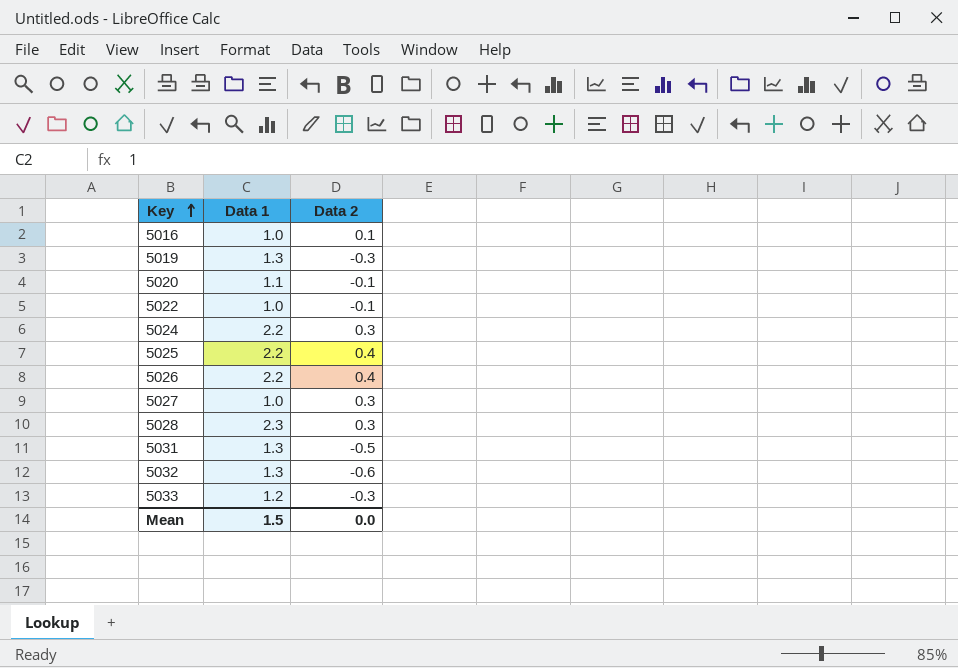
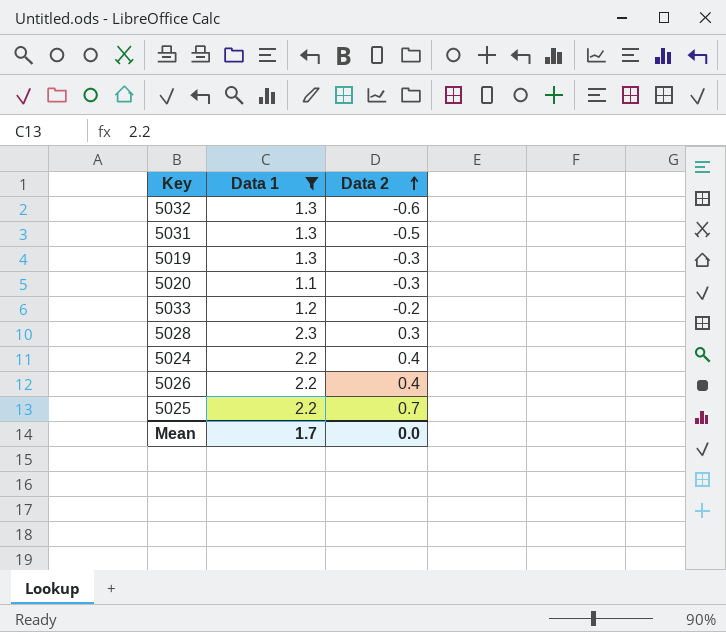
filter: none -> Data 1 != 1.0
row order: Key ascending -> Data 2 ascending
5020 | Data 2: -0.1 -> -0.3
5033 | Data 2: -0.3 -> -0.2
5024 | Data 2: 0.3 -> 0.4
5025 | Data 2: 0.4 -> 0.7
Mean | Data 1: 1.5 -> 1.7

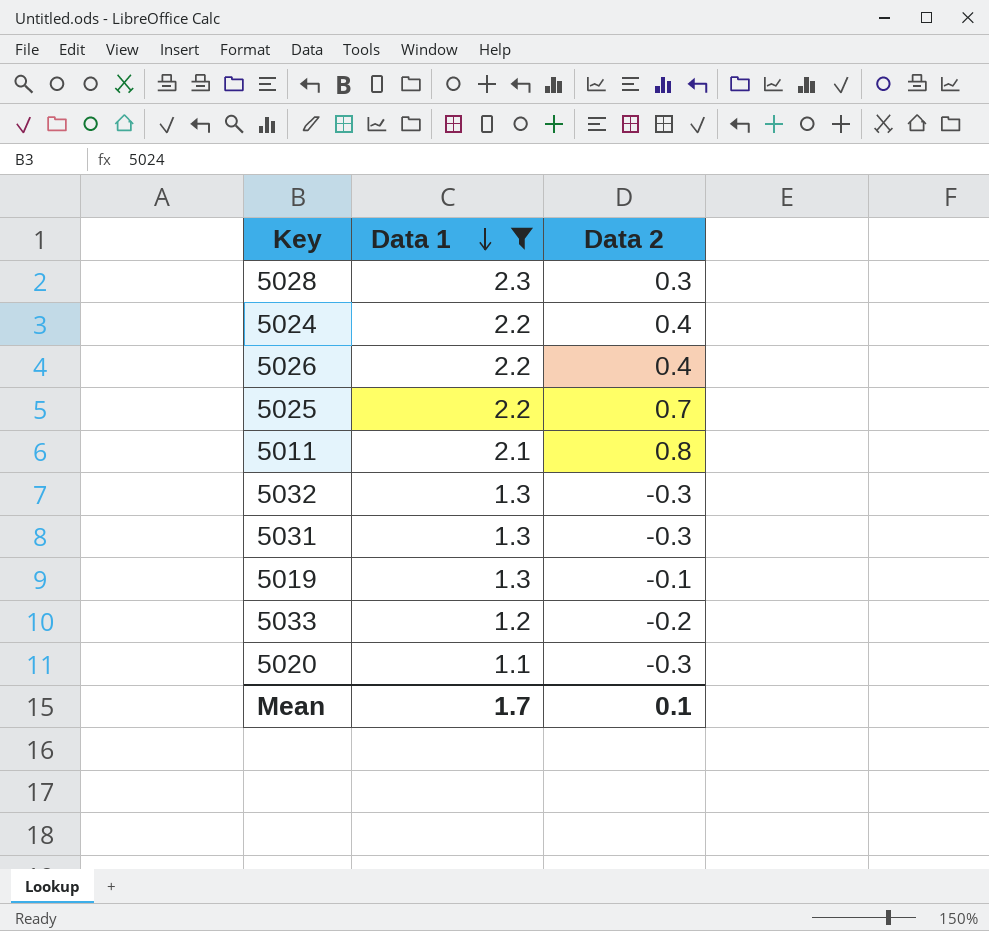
row order: Data 2 ascending -> Data 1 descending
row 5011: none -> 2.1 | 0.8
5032 | Data 2: -0.6 -> -0.3
5031 | Data 2: -0.5 -> -0.3
5019 | Data 2: -0.3 -> -0.1
Mean | Data 2: 0.0 -> 0.1

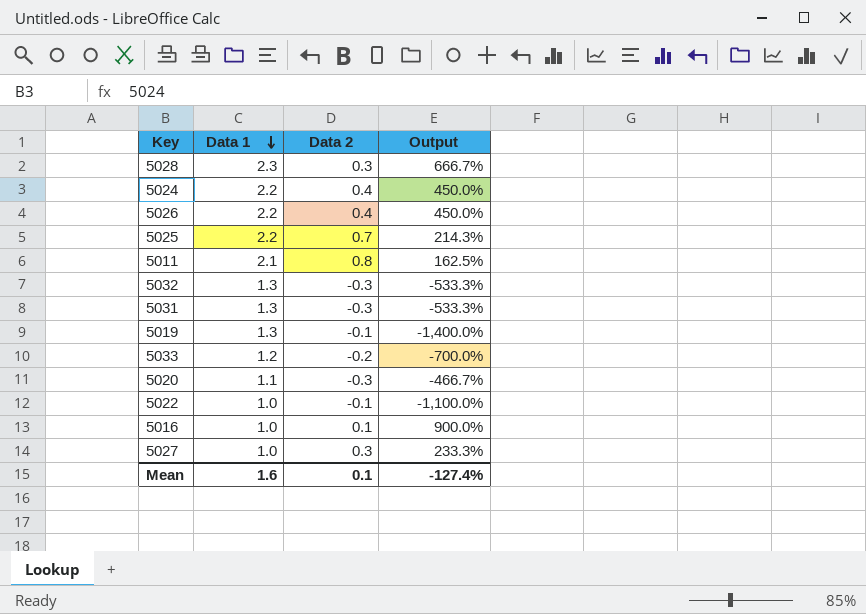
filter: Data 1 != 1.0 -> none
column Output | formula: none -> ([Data 1] - [Data 2]) / [Data 2]
Mean | Data 1: 1.7 -> 1.6

